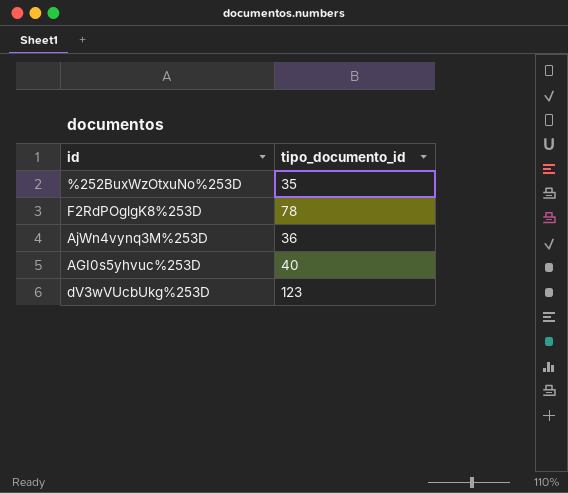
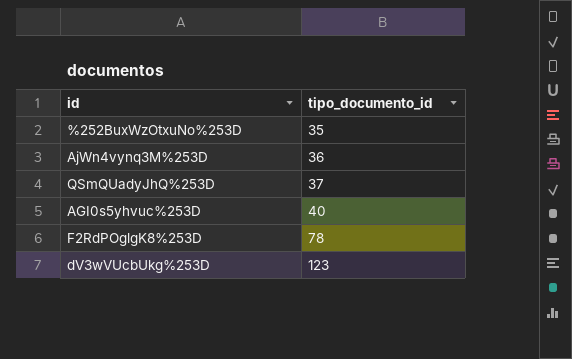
row order: none -> tipo_documento_id ascending
row QSmQUadyJhQ%253D: none -> 37

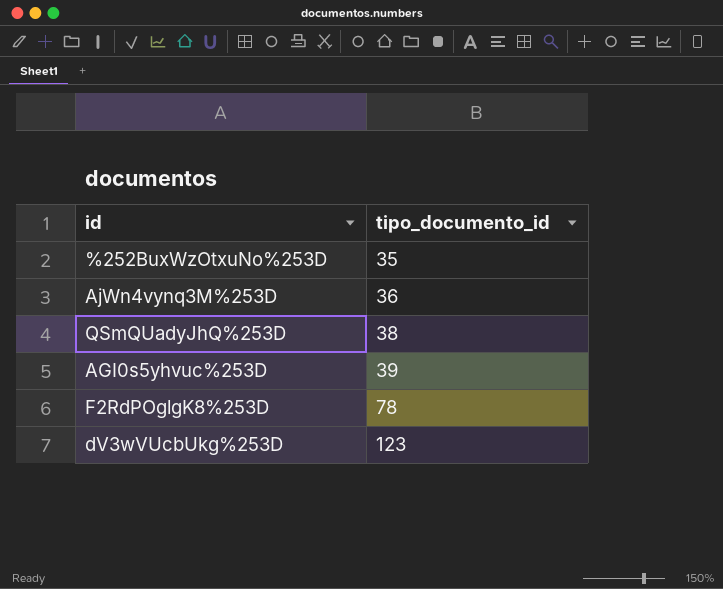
QSmQUadyJhQ%253D | tipo_documento_id: 37 -> 38
AGI0s5yhvuc%253D | tipo_documento_id: 40 -> 39

